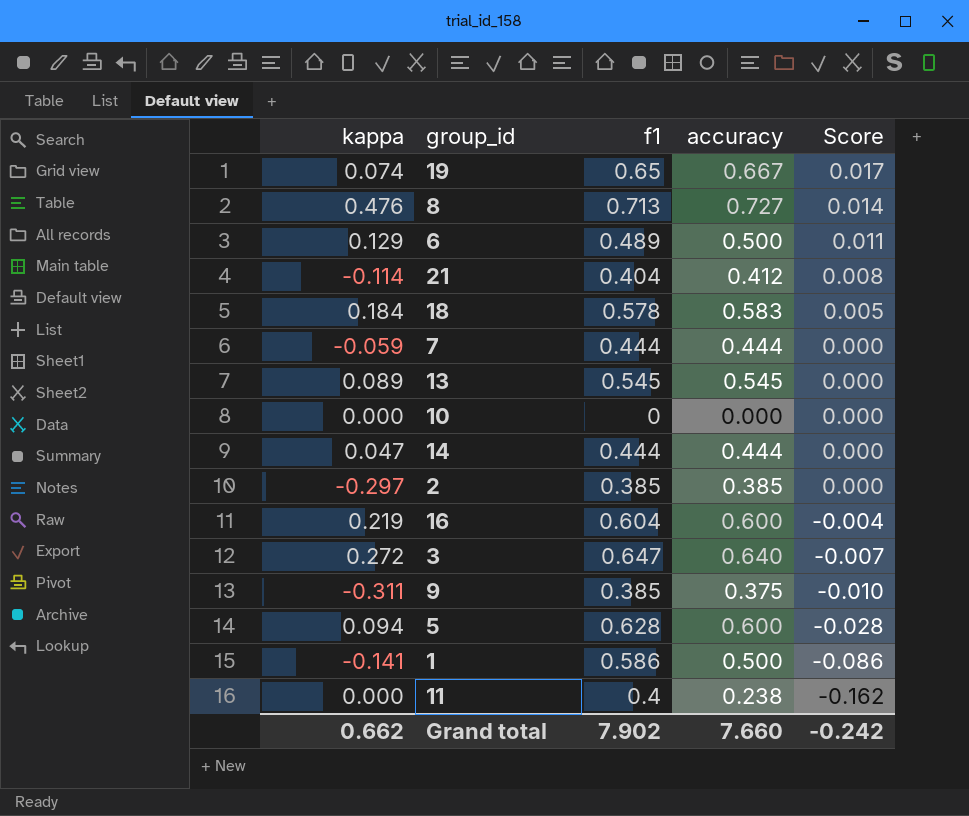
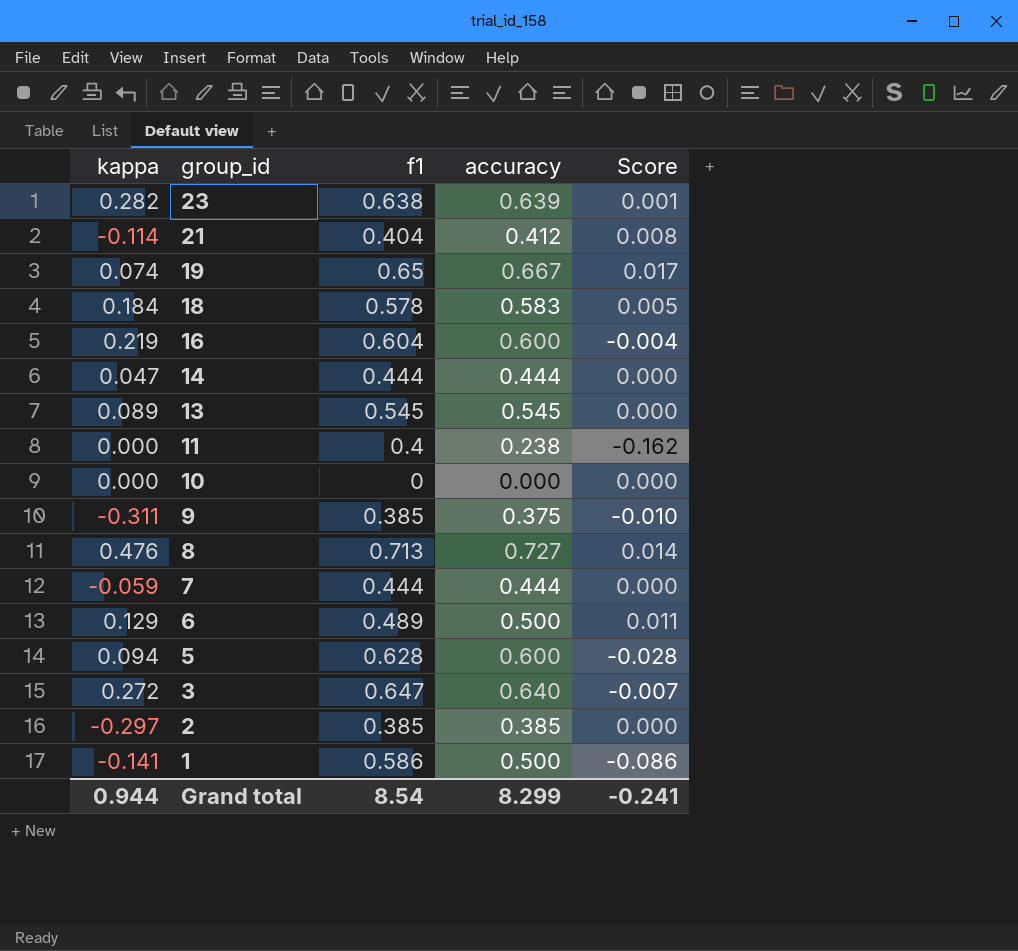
row order: Score descending -> group_id descending
row 23: none -> 0.282 | 0.638 | 0.639 | 0.001
Grand total | kappa: 0.662 -> 0.944
Grand total | f1: 7.902 -> 8.54
Grand total | accuracy: 7.660 -> 8.299
Grand total | Score: -0.242 -> -0.241

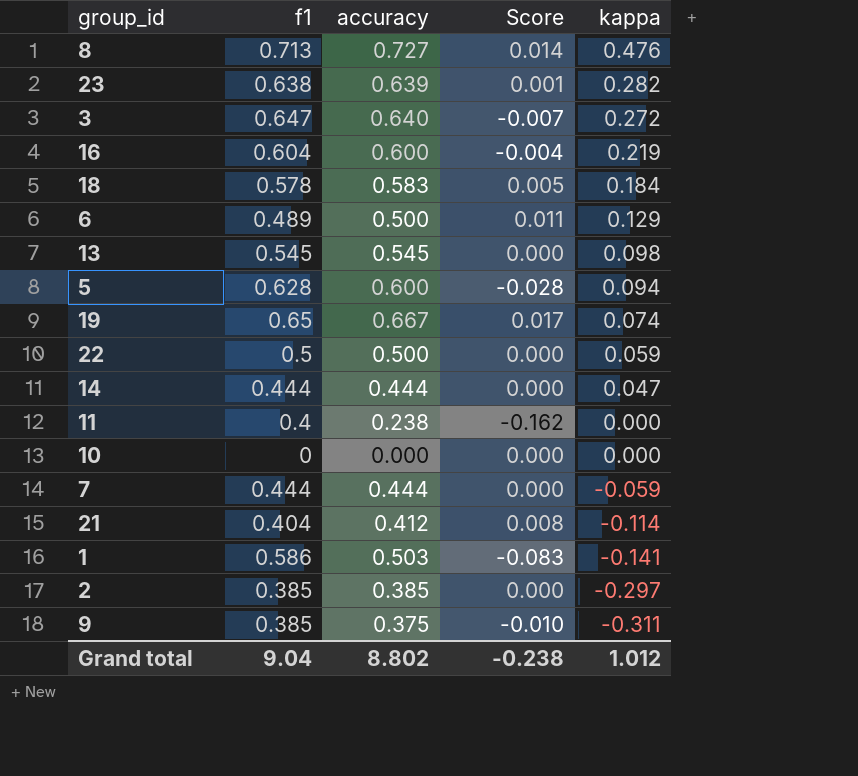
row order: group_id descending -> kappa descending
column kappa | position: 1 -> 5
13 | kappa: 0.089 -> 0.098
row 22: none -> 0.5 | 0.500 | 0.000 | 0.059
1 | accuracy: 0.500 -> 0.503
1 | Score: -0.086 -> -0.083
Grand total | f1: 8.54 -> 9.04
Grand total | accuracy: 8.299 -> 8.802
Grand total | Score: -0.241 -> -0.238
Grand total | kappa: 0.944 -> 1.012

